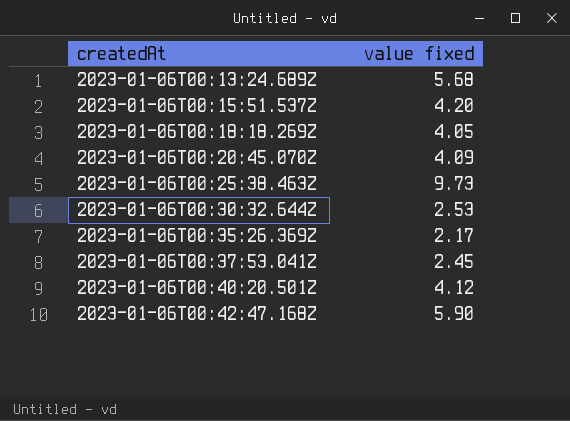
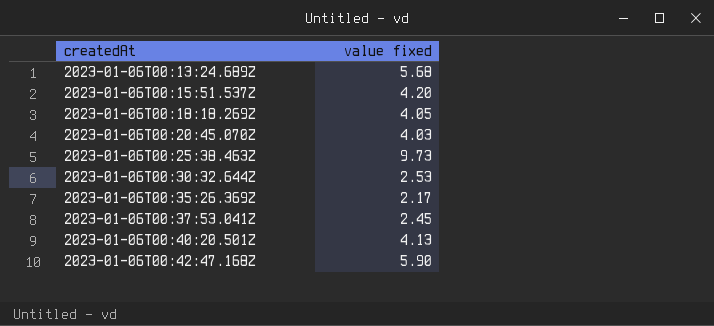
2023-01-06T00:20:45.070Z | value fixed: 4.09 -> 4.03
2023-01-06T00:40:20.501Z | value fixed: 4.12 -> 4.13

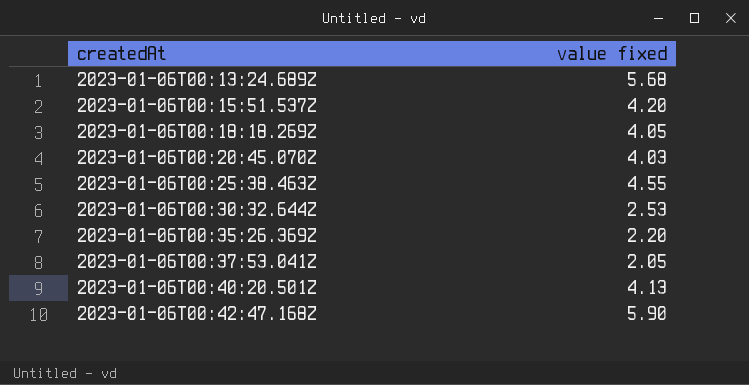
2023-01-06T00:25:38.463Z | value fixed: 9.73 -> 4.55
2023-01-06T00:35:26.369Z | value fixed: 2.17 -> 2.20
2023-01-06T00:37:53.041Z | value fixed: 2.45 -> 2.05

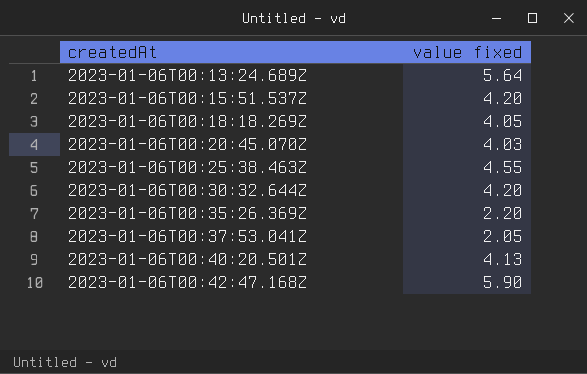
2023-01-06T00:13:24.689Z | value fixed: 5.68 -> 5.64
2023-01-06T00:30:32.644Z | value fixed: 2.53 -> 4.20

